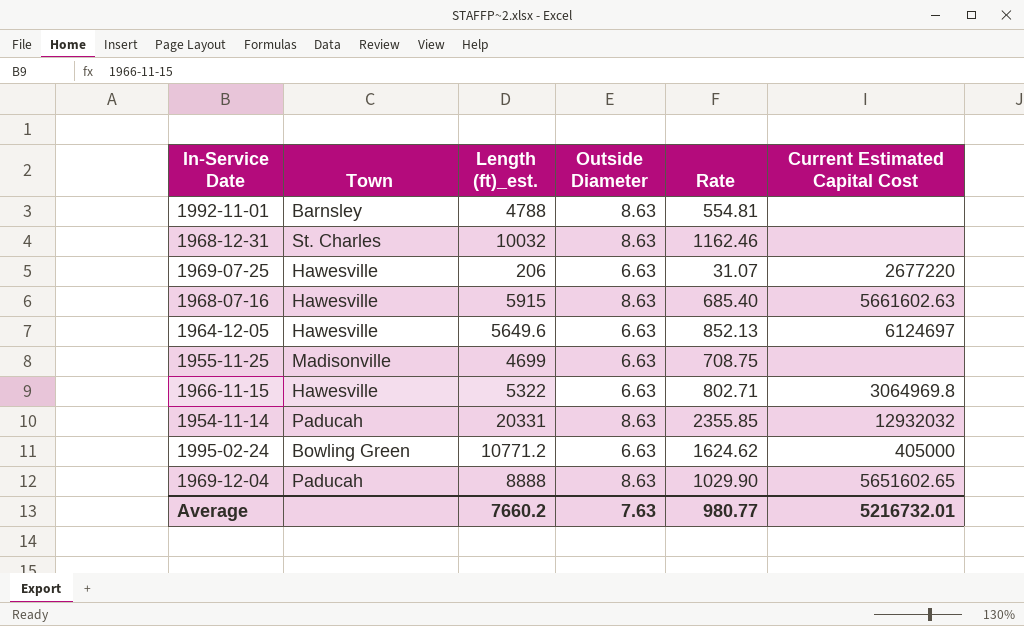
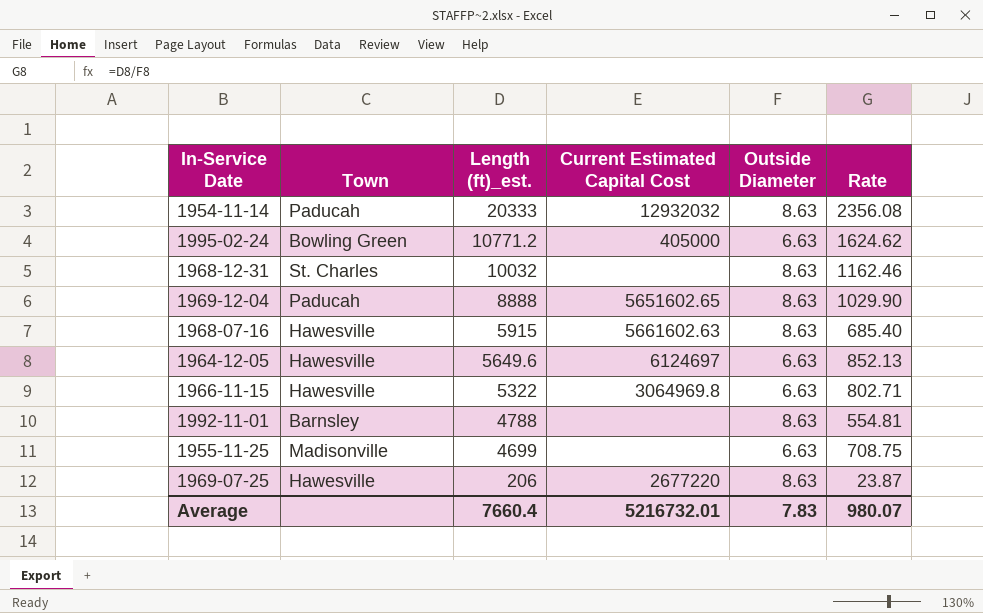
row order: none -> Length (ft)_est. descending
column Current Estimated Capital Cost | position: 6 -> 4
1954-11-14 | Length (ft)_est.: 20331 -> 20333
1954-11-14 | Rate: 2355.85 -> 2356.08
1969-07-25 | Outside Diameter: 6.63 -> 8.63
1969-07-25 | Rate: 31.07 -> 23.87
Average | Length (ft)_est.: 7660.2 -> 7660.4
Average | Outside Diameter: 7.63 -> 7.83
Average | Rate: 980.77 -> 980.07

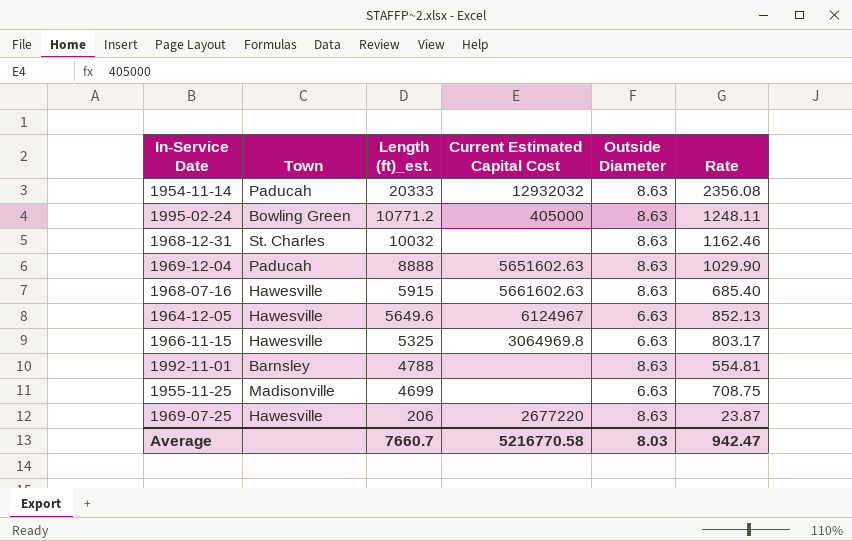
1995-02-24 | Outside Diameter: 6.63 -> 8.63
1995-02-24 | Rate: 1624.62 -> 1248.11
1969-12-04 | Current Estimated Capital Cost: 5651602.65 -> 5651602.63
1964-12-05 | Current Estimated Capital Cost: 6124697 -> 6124967
1966-11-15 | Length (ft)_est.: 5322 -> 5325
1966-11-15 | Rate: 802.71 -> 803.17
Average | Length (ft)_est.: 7660.4 -> 7660.7
Average | Current Estimated Capital Cost: 5216732.01 -> 5216770.58
Average | Outside Diameter: 7.83 -> 8.03
Average | Rate: 980.07 -> 942.47

